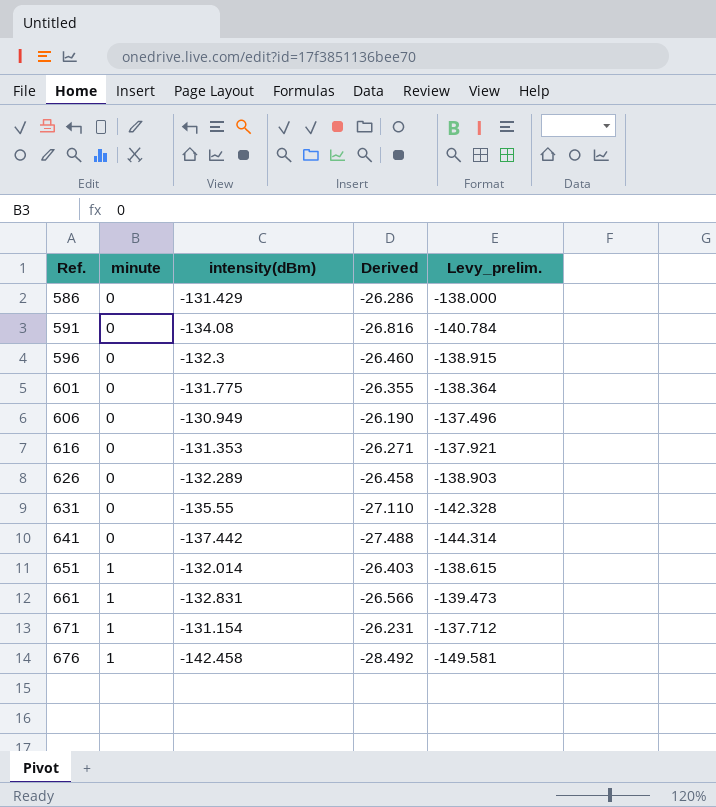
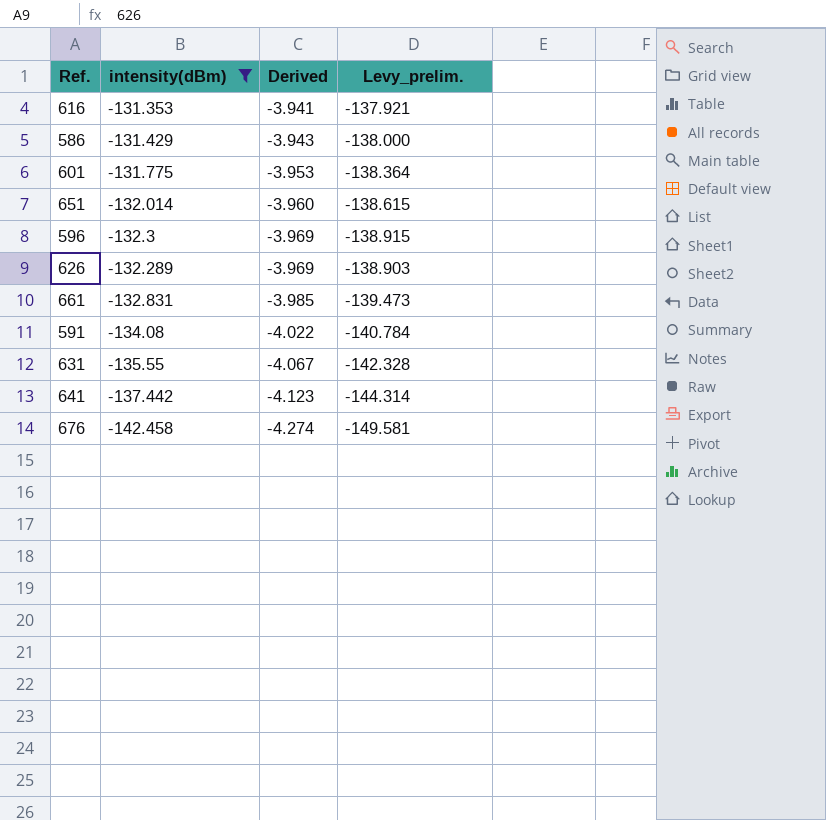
filter: none -> intensity(dBm) <= -131.353
row order: Ref. ascending -> Derived descending
column minute | position: 2 -> none
column Derived | formula: [intensity(dBm)] * 0.2 -> [intensity(dBm)] * 0.03

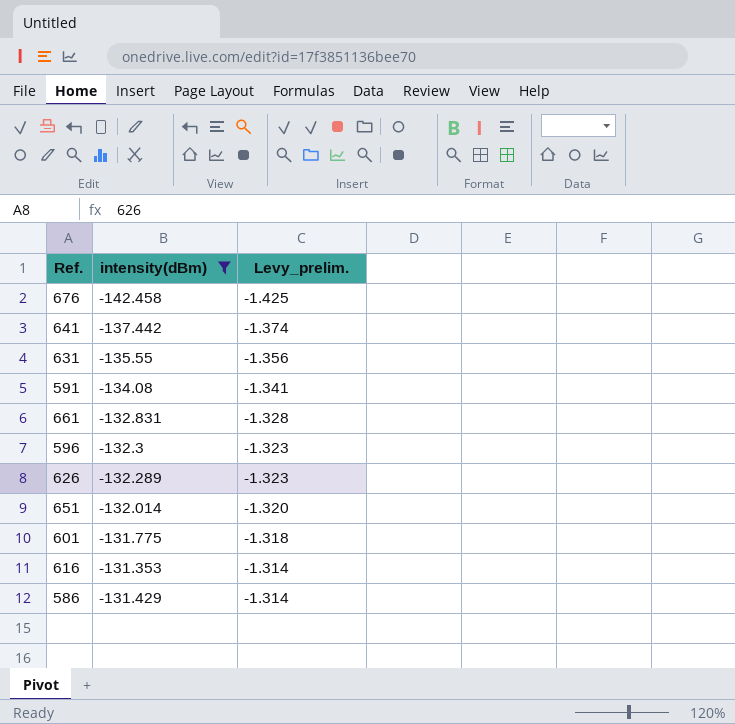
row order: Derived descending -> Levy_prelim. ascending
column Derived | formula: [intensity(dBm)] * 0.03 -> none
column Levy_prelim. | formula: [intensity(dBm)] * 1.05 -> [intensity(dBm)] * 0.01

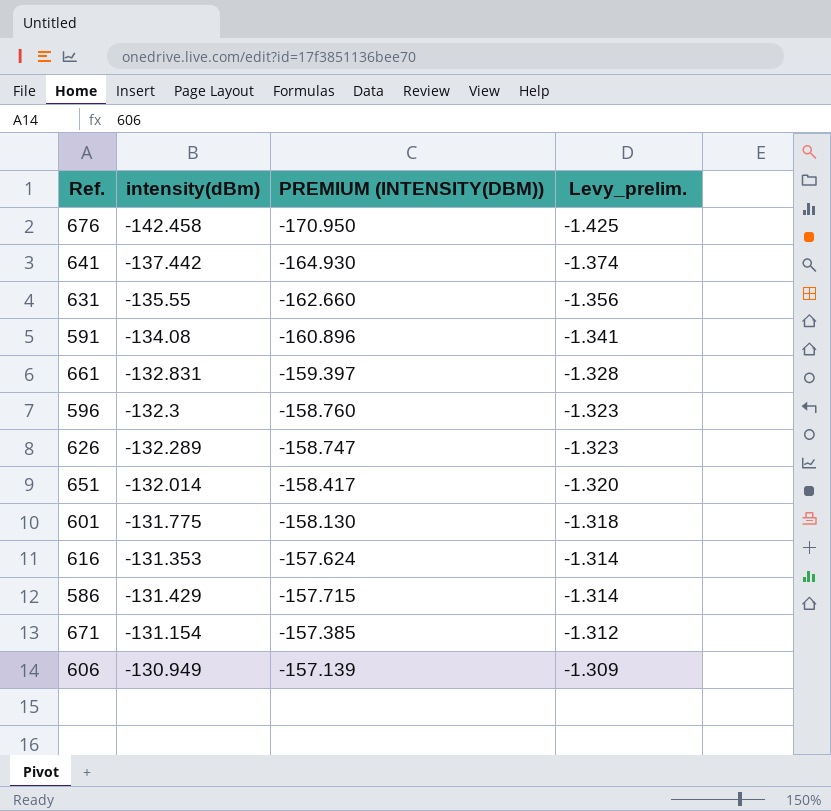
filter: intensity(dBm) <= -131.353 -> none
column PREMIUM (INTENSITY(DBM)) | formula: none -> [intensity(dBm)] * 1.2

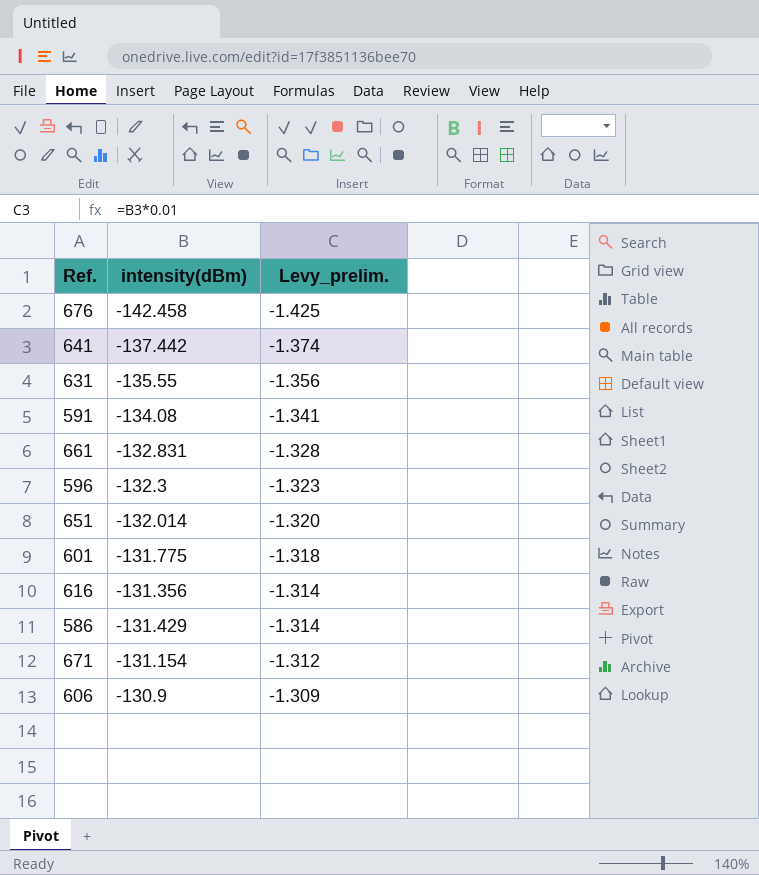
column PREMIUM (INTENSITY(DBM)) | formula: [intensity(dBm)] * 1.2 -> none
row 626: -132.289 | -158.747 | -1.323 -> none
616 | intensity(dBm): -131.353 -> -131.356
606 | intensity(dBm): -130.949 -> -130.9

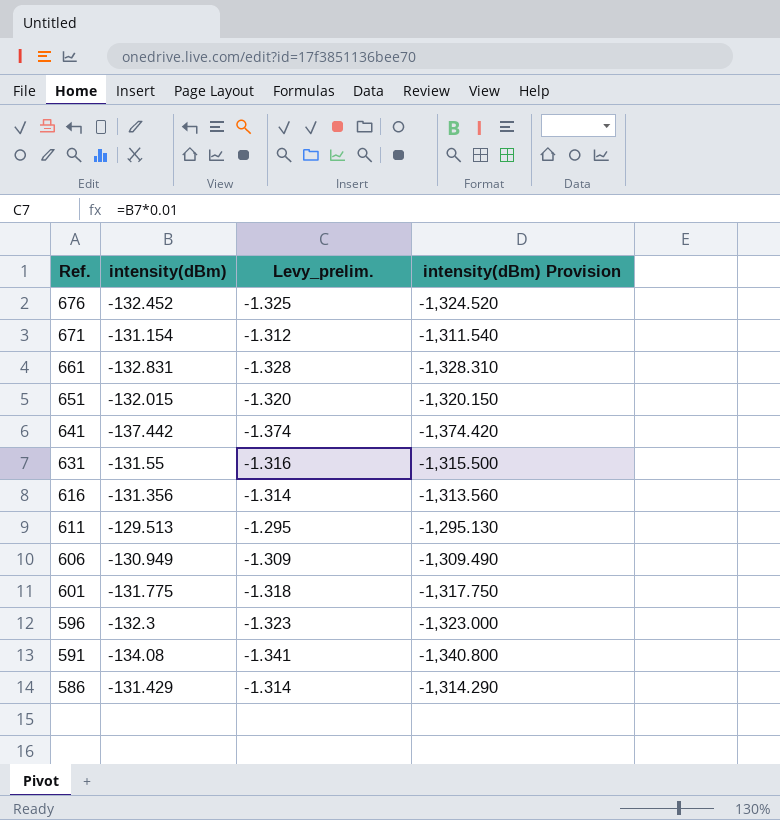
row order: Levy_prelim. ascending -> Ref. descending
column intensity(dBm) Provision | formula: none -> [intensity(dBm)] * 10
676 | intensity(dBm): -142.458 -> -132.452
676 | Levy_prelim.: -1.425 -> -1.325
651 | intensity(dBm): -132.014 -> -132.015
631 | intensity(dBm): -135.55 -> -131.55
631 | Levy_prelim.: -1.356 -> -1.316
row 611: none -> -129.513 | -1.295 | -1,295.130
606 | intensity(dBm): -130.9 -> -130.949

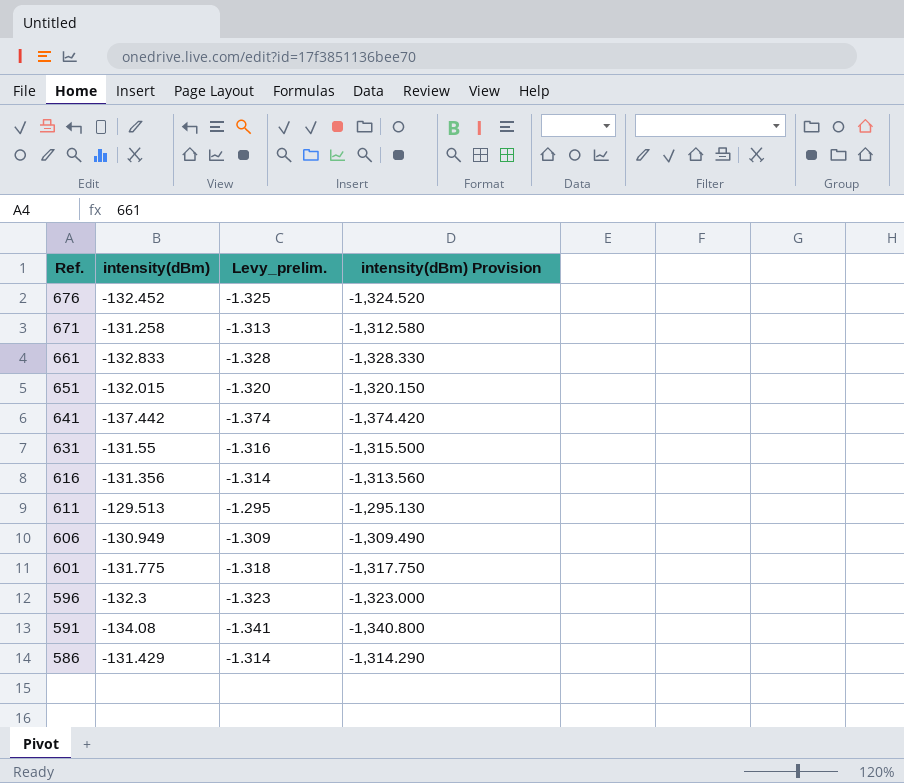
671 | intensity(dBm): -131.154 -> -131.258
671 | Levy_prelim.: -1.312 -> -1.313
671 | intensity(dBm) Provision: -1,311.540 -> -1,312.580
661 | intensity(dBm): -132.831 -> -132.833
661 | intensity(dBm) Provision: -1,328.310 -> -1,328.330

